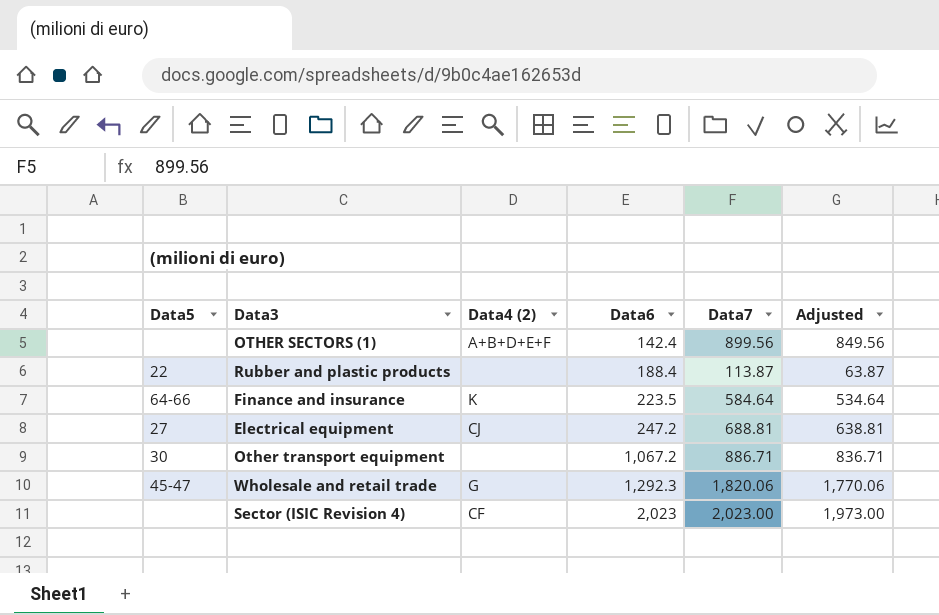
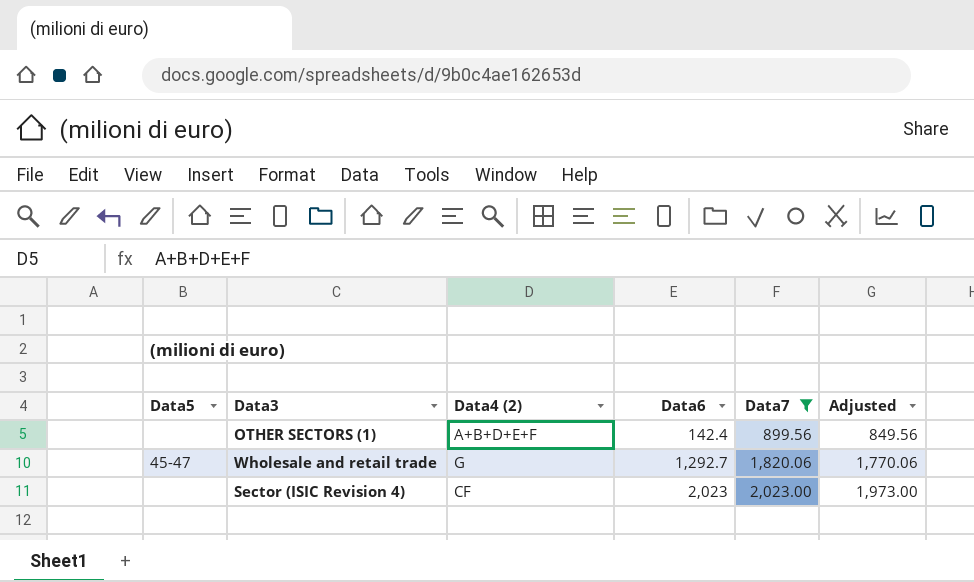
filter: none -> Data7 >= 899.56
Wholesale and retail trade | Data6: 1,292.3 -> 1,292.7

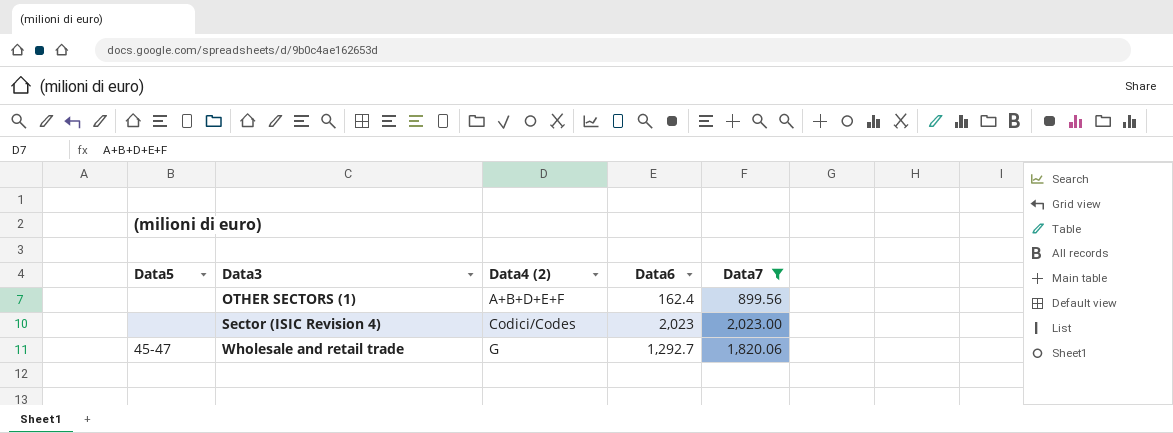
row order: Data6 ascending -> Data3 ascending
column Adjusted | formula: [Data7] - 50 -> none
OTHER SECTORS (1) | Data6: 142.4 -> 162.4
Sector (ISIC Revision 4) | Data4 (2): CF -> Codici/Codes

